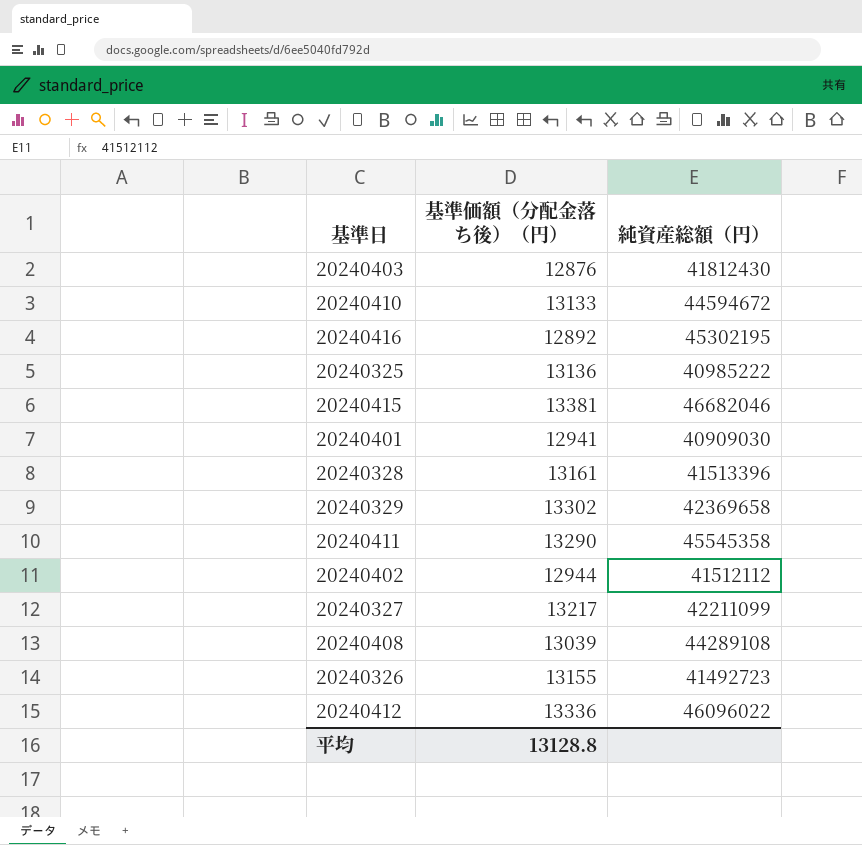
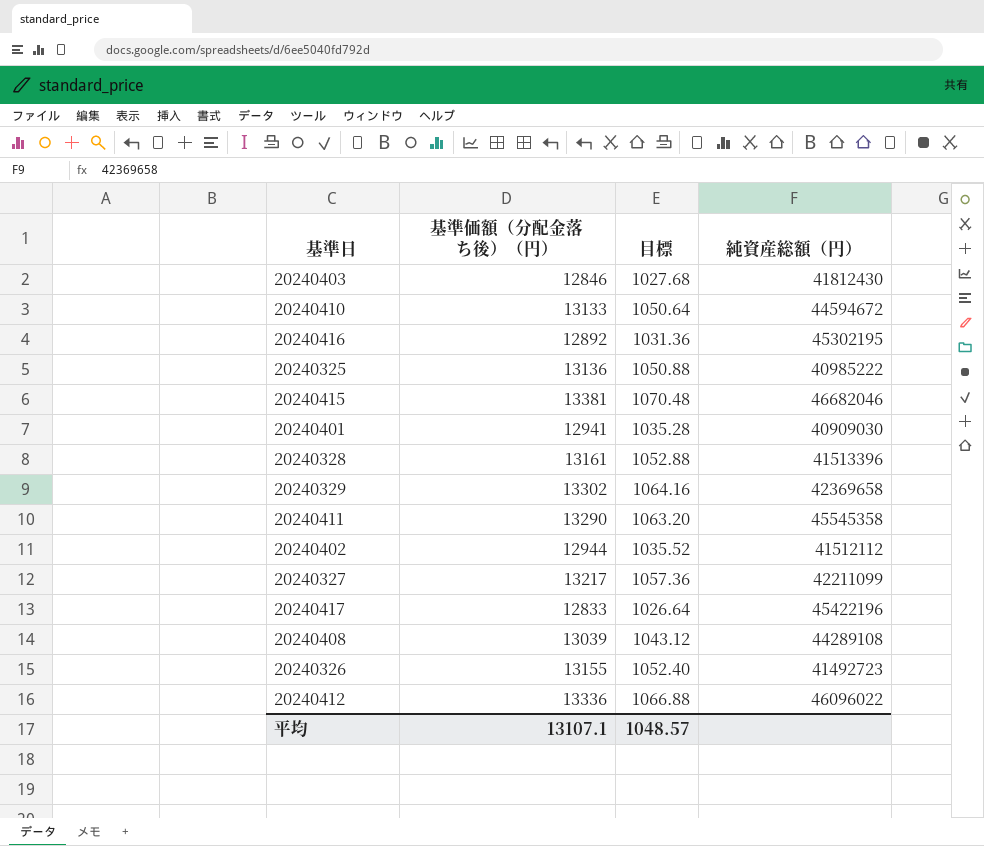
column 目標 | formula: none -> [基準価額（分配金落ち後）（円）] * 0.08
20240403 | 基準価額（分配金落ち後）（円）: 12876 -> 12846
row 20240417: none -> 12833 | 1026.64 | 45422196
平均 | 基準価額（分配金落ち後）（円）: 13128.8 -> 13107.1

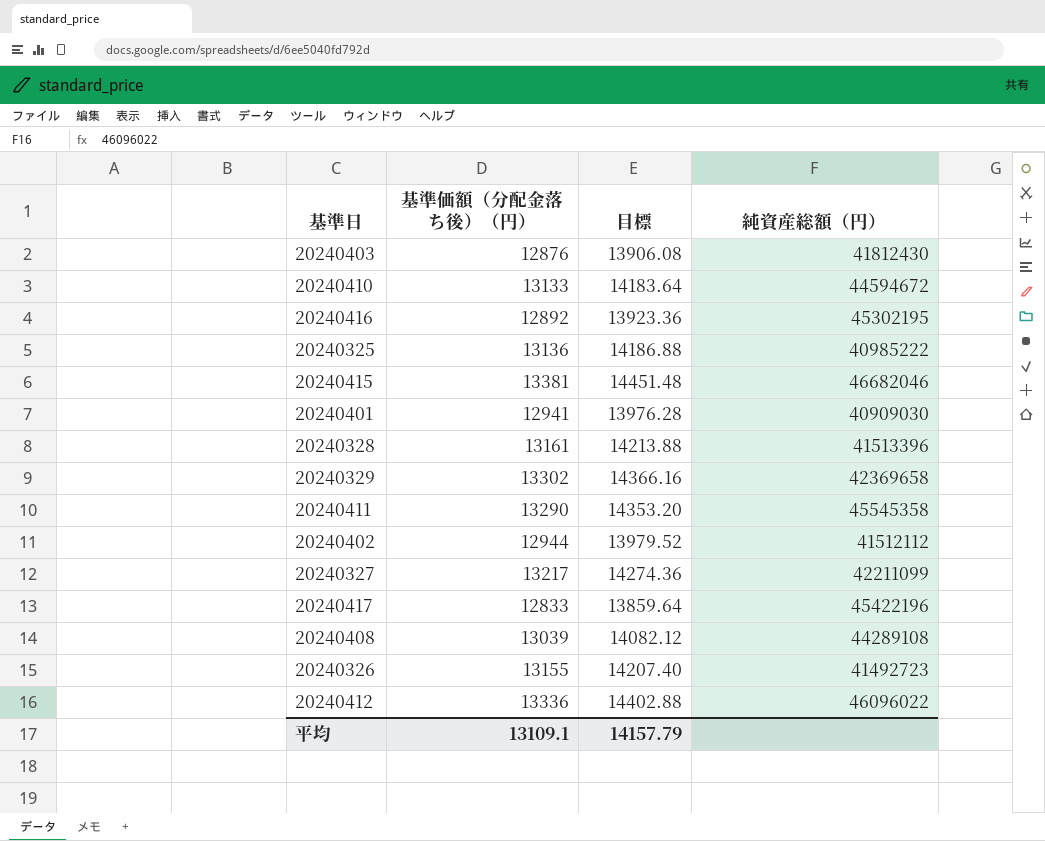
column 目標 | formula: [基準価額（分配金落ち後）（円）] * 0.08 -> [基準価額（分配金落ち後）（円）] * 1.08
20240403 | 基準価額（分配金落ち後）（円）: 12846 -> 12876
平均 | 基準価額（分配金落ち後）（円）: 13107.1 -> 13109.1
平均 | 目標: 1048.57 -> 14157.79

